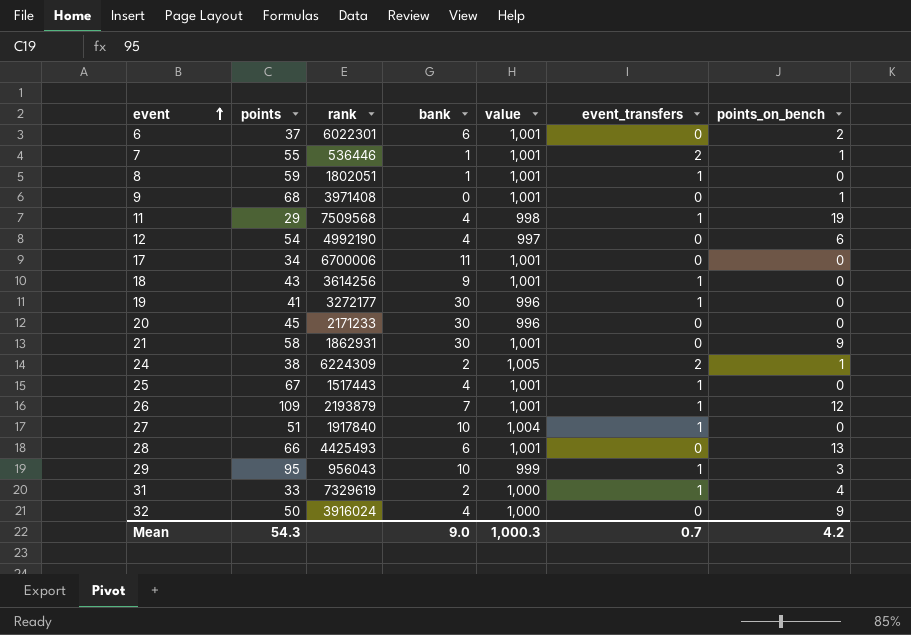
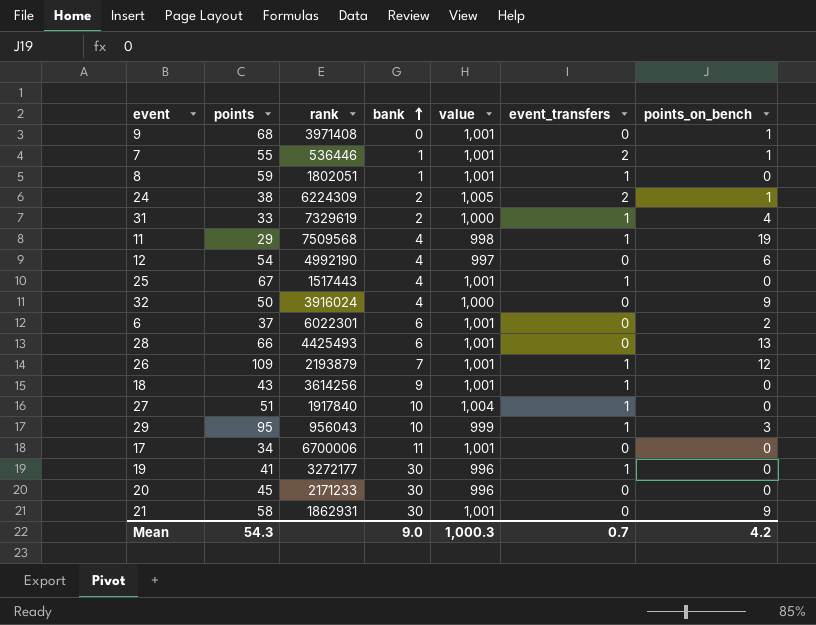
row order: event ascending -> bank ascending

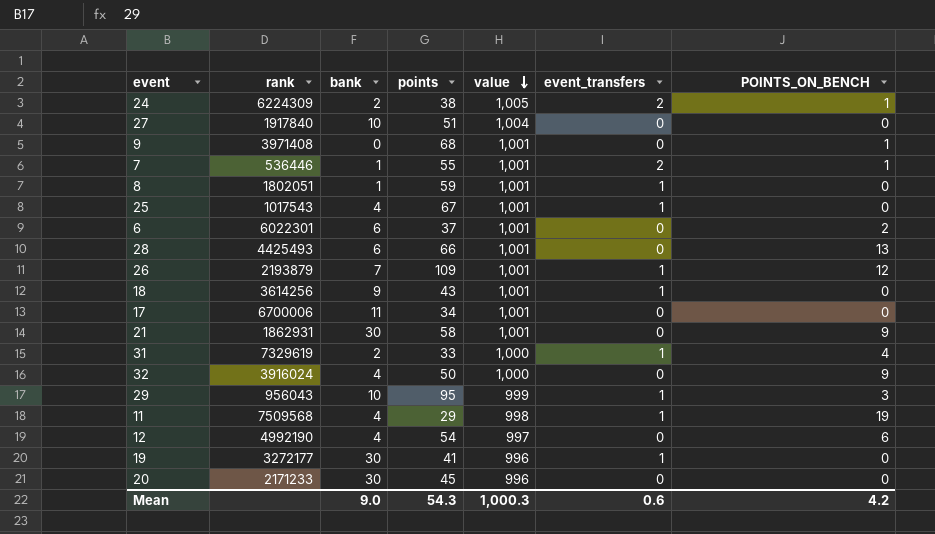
row order: bank ascending -> value descending
column points | position: 2 -> 4
column name: points_on_bench -> POINTS_ON_BENCH
27 | event_transfers: 1 -> 0
25 | rank: 1517443 -> 1017543
Mean | event_transfers: 0.7 -> 0.6

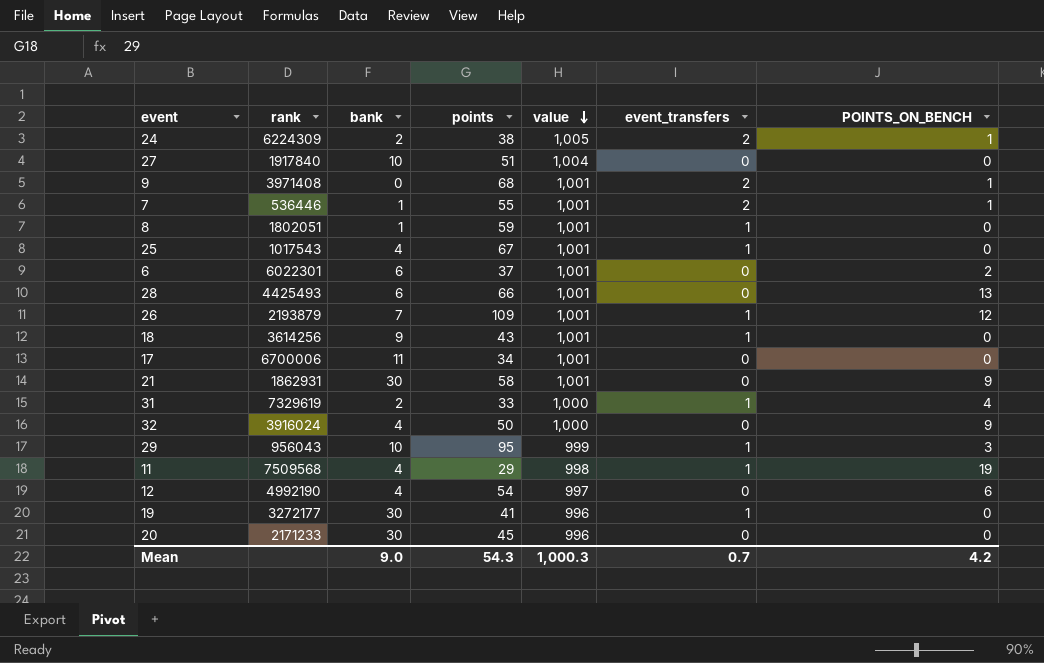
9 | event_transfers: 0 -> 2
Mean | event_transfers: 0.6 -> 0.7

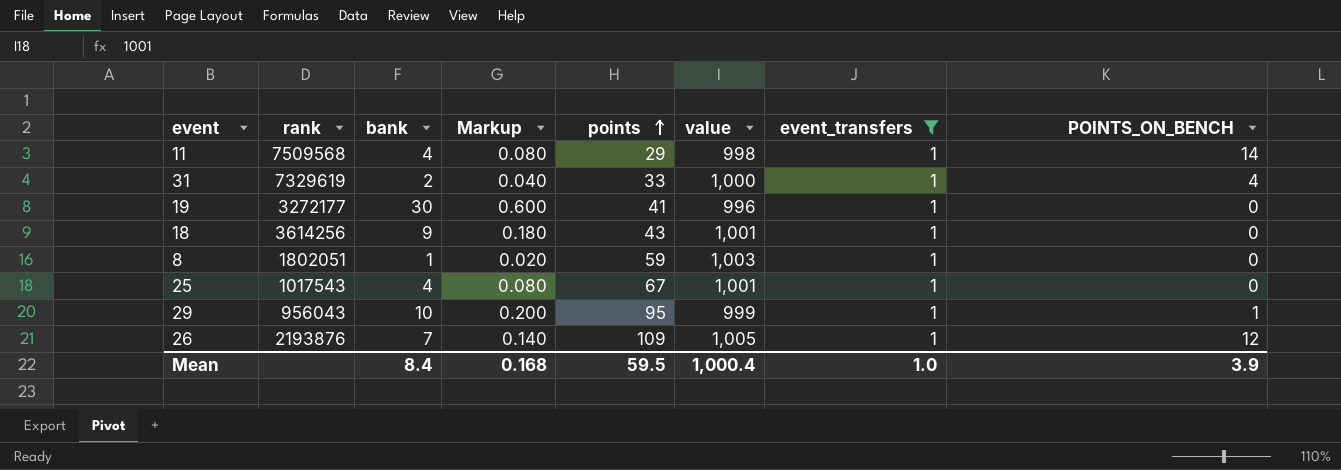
filter: none -> event_transfers = 1
row order: value descending -> points ascending
column Markup | formula: none -> [bank] * 0.02
11 | POINTS_ON_BENCH: 19 -> 14
8 | value: 1,001 -> 1,003
29 | POINTS_ON_BENCH: 3 -> 1
26 | rank: 2193879 -> 2193876
26 | value: 1,001 -> 1,005
Mean | bank: 9.0 -> 8.4
Mean | points: 54.3 -> 59.5
Mean | value: 1,000.3 -> 1,000.4
Mean | event_transfers: 0.7 -> 1.0
Mean | POINTS_ON_BENCH: 4.2 -> 3.9

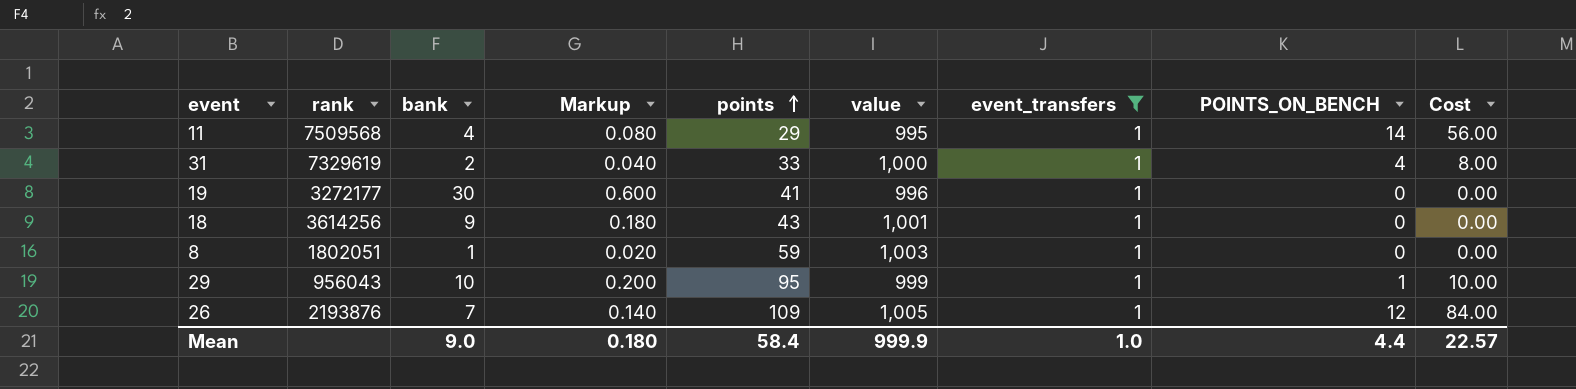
column Cost | formula: none -> [bank] * [POINTS_ON_BENCH]
row 25: 1017543 | 4 | 0.080 | 67 | 1,001 | 1 | 0 -> none
11 | value: 998 -> 995
Mean | bank: 8.4 -> 9.0
Mean | Markup: 0.168 -> 0.180
Mean | points: 59.5 -> 58.4
Mean | value: 1,000.4 -> 999.9
Mean | POINTS_ON_BENCH: 3.9 -> 4.4

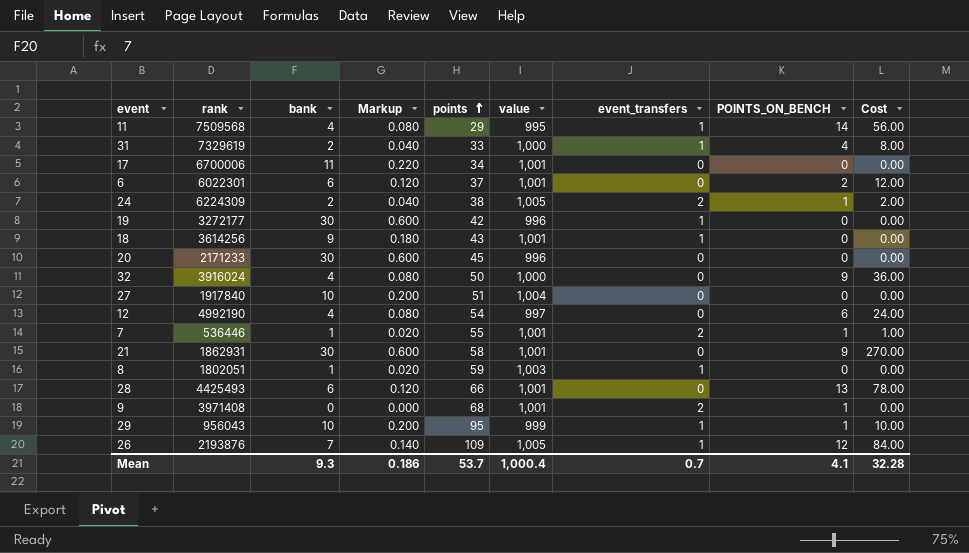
filter: event_transfers = 1 -> none
19 | points: 41 -> 42
Mean | bank: 9.0 -> 9.3
Mean | Markup: 0.180 -> 0.186
Mean | points: 58.4 -> 53.7
Mean | value: 999.9 -> 1,000.4
Mean | event_transfers: 1.0 -> 0.7
Mean | POINTS_ON_BENCH: 4.4 -> 4.1
Mean | Cost: 22.57 -> 32.28

